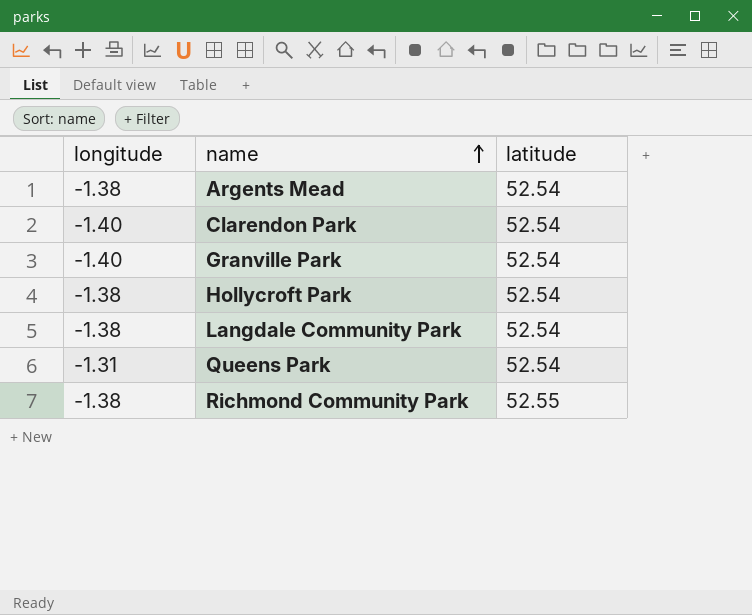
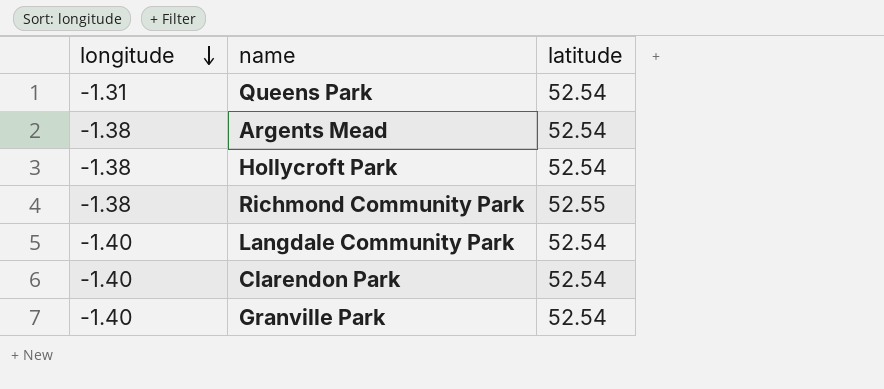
row order: name ascending -> longitude descending
Langdale Community Park | longitude: -1.38 -> -1.40

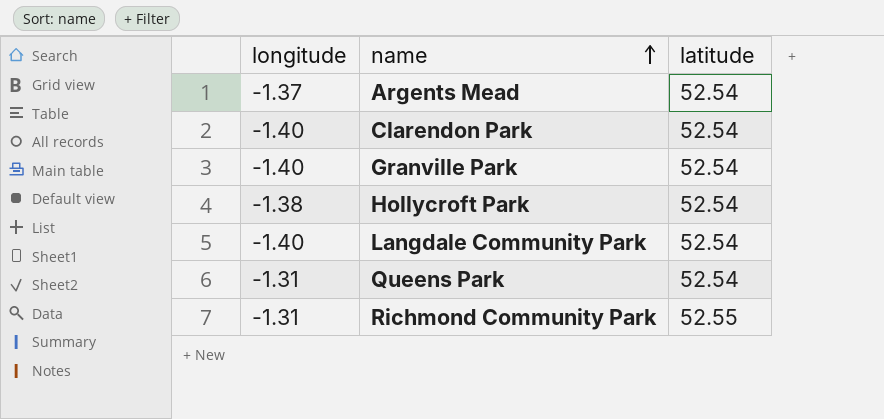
row order: longitude descending -> name ascending
Argents Mead | longitude: -1.38 -> -1.37
Richmond Community Park | longitude: -1.38 -> -1.31

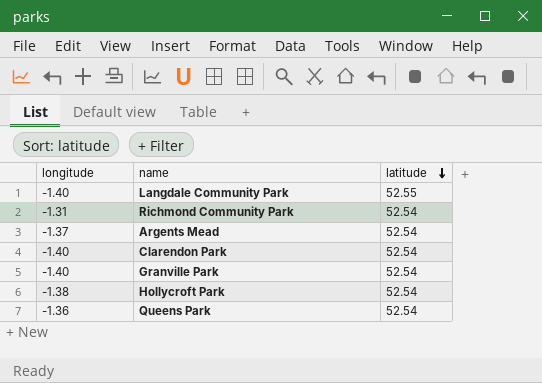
row order: name ascending -> latitude descending
Langdale Community Park | latitude: 52.54 -> 52.55
Richmond Community Park | latitude: 52.55 -> 52.54
Queens Park | longitude: -1.31 -> -1.36

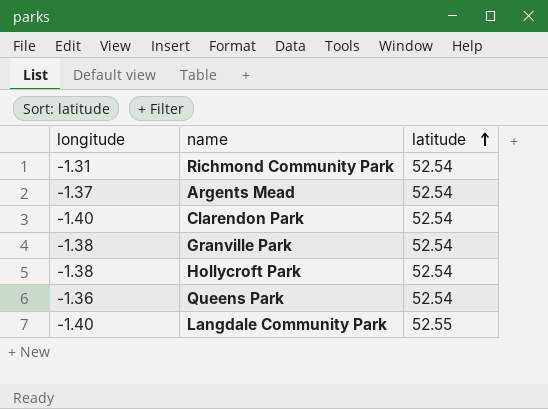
row order: latitude descending -> latitude ascending
Granville Park | longitude: -1.40 -> -1.38

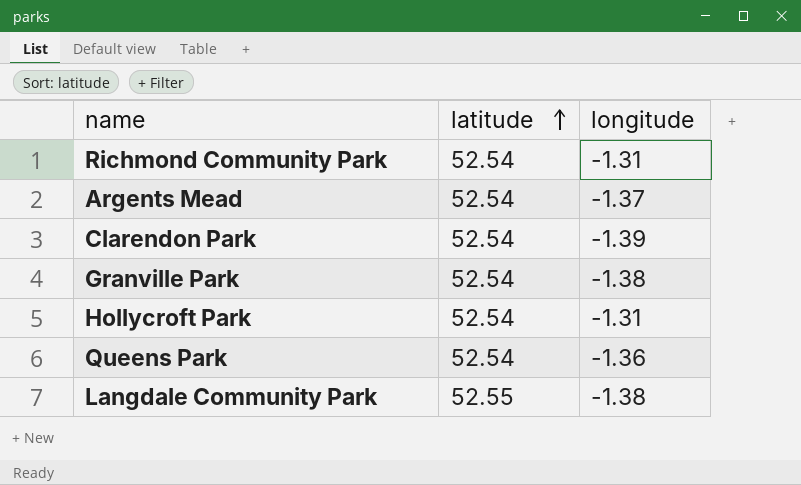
column longitude | position: 1 -> 3
Clarendon Park | longitude: -1.40 -> -1.39
Hollycroft Park | longitude: -1.38 -> -1.31
Langdale Community Park | longitude: -1.40 -> -1.38

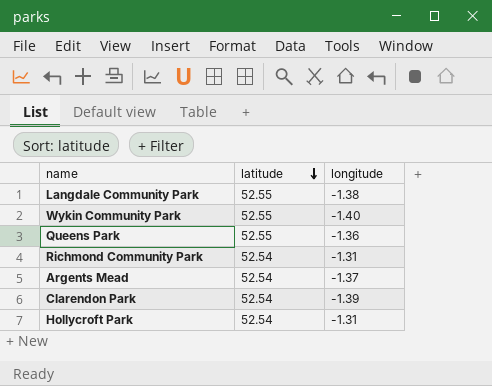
row order: latitude ascending -> latitude descending
row Granville Park: 52.54 | -1.38 -> none
row Wykin Community Park: none -> 52.55 | -1.40
Queens Park | latitude: 52.54 -> 52.55

